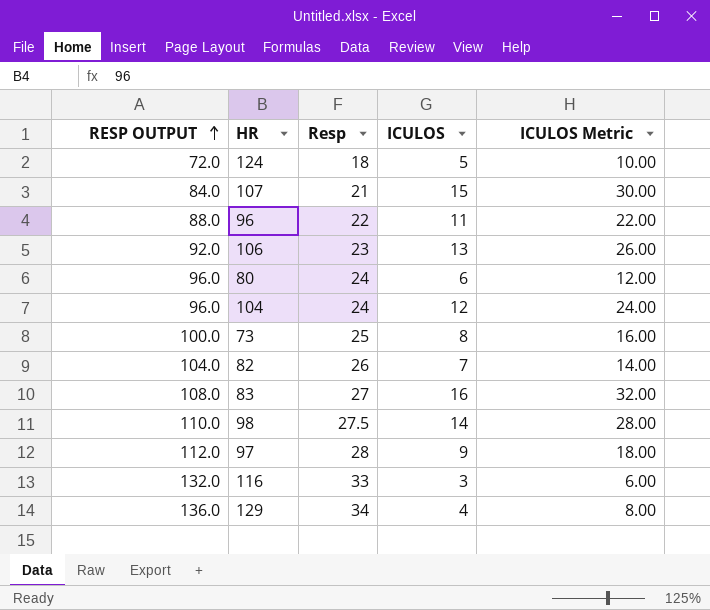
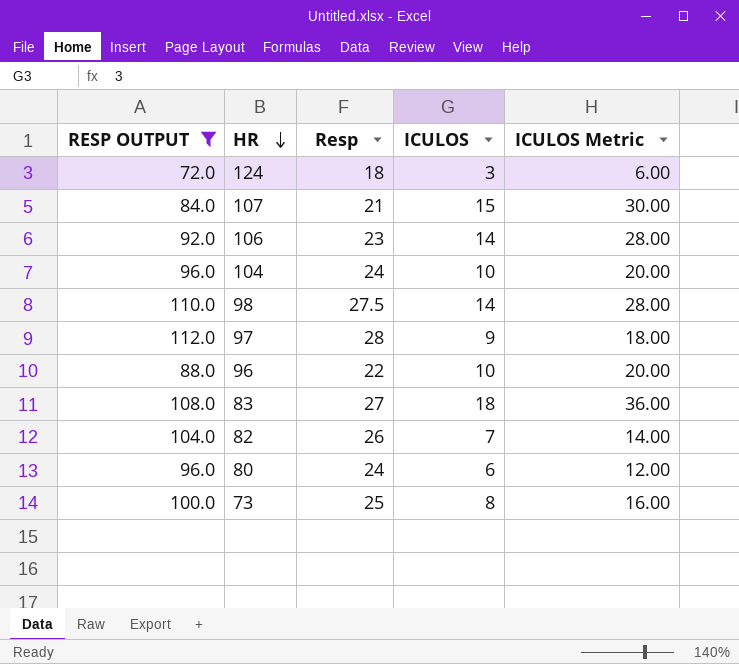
filter: none -> RESP OUTPUT <= 112.0
row order: RESP OUTPUT ascending -> HR descending
124 | ICULOS: 5 -> 3
124 | ICULOS Metric: 10.00 -> 6.00
106 | ICULOS: 13 -> 14
106 | ICULOS Metric: 26.00 -> 28.00
104 | ICULOS: 12 -> 10
104 | ICULOS Metric: 24.00 -> 20.00
96 | ICULOS: 11 -> 10
96 | ICULOS Metric: 22.00 -> 20.00
83 | ICULOS: 16 -> 18
83 | ICULOS Metric: 32.00 -> 36.00

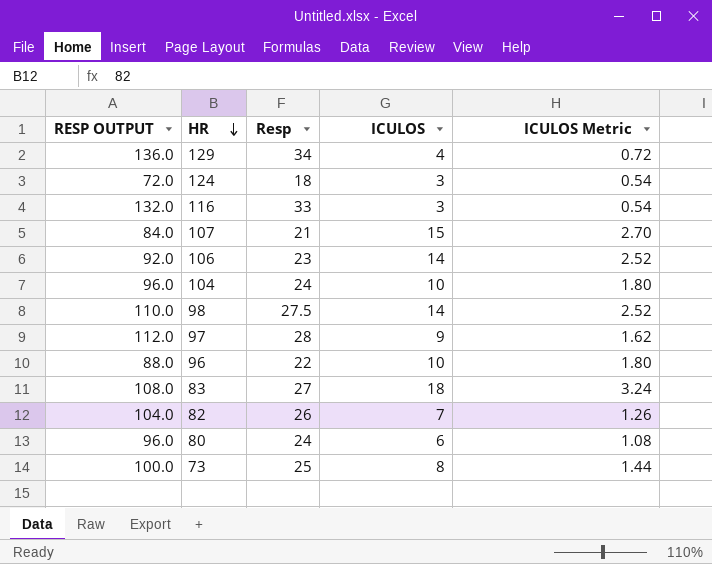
filter: RESP OUTPUT <= 112.0 -> none
column ICULOS Metric | formula: [ICULOS] * 2 -> [ICULOS] * 0.18

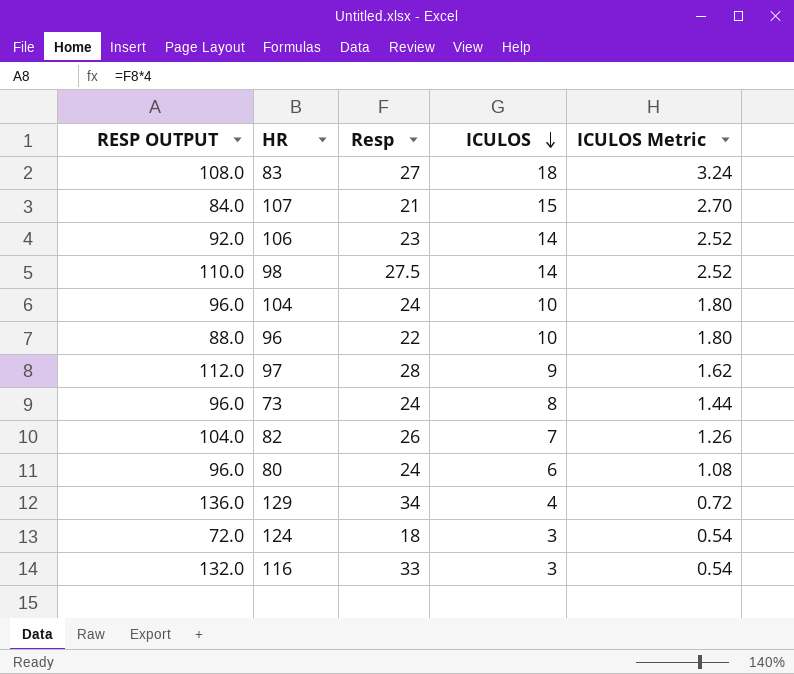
row order: HR descending -> ICULOS descending
73 | RESP OUTPUT: 100.0 -> 96.0
73 | Resp: 25 -> 24

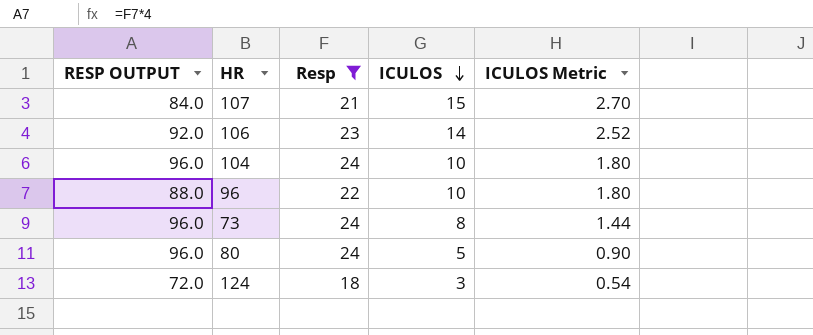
filter: none -> Resp <= 24
80 | ICULOS: 6 -> 5
80 | ICULOS Metric: 1.08 -> 0.90

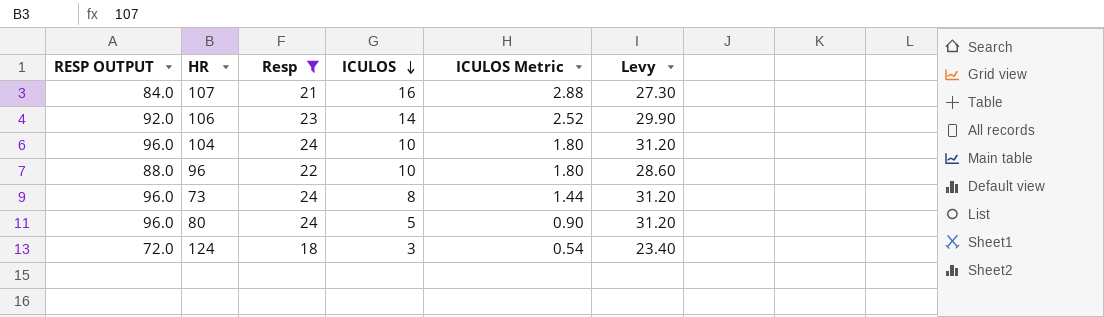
column Levy | formula: none -> [Resp] * 1.3
107 | ICULOS: 15 -> 16
107 | ICULOS Metric: 2.70 -> 2.88

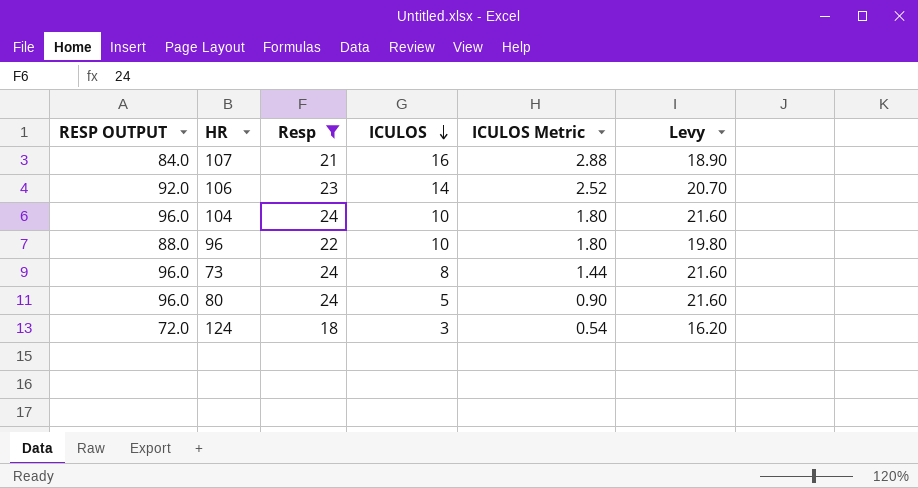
column Levy | formula: [Resp] * 1.3 -> [Resp] * 0.9

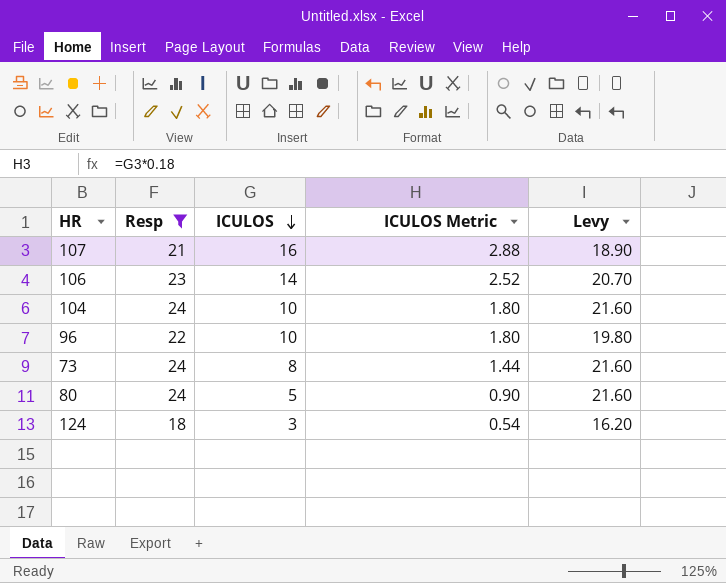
column RESP OUTPUT | formula: [Resp] * 4 -> none

